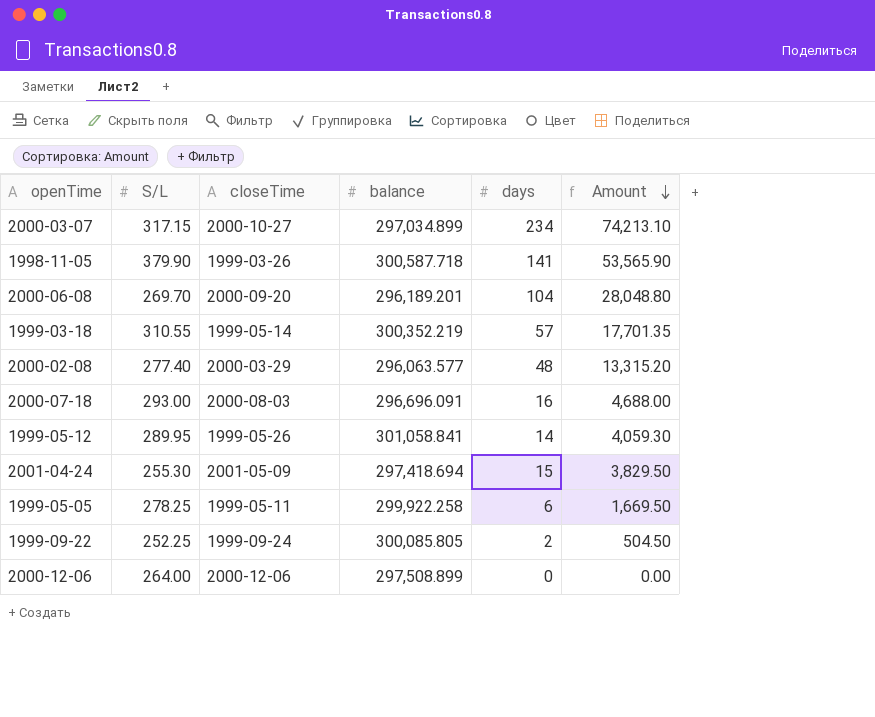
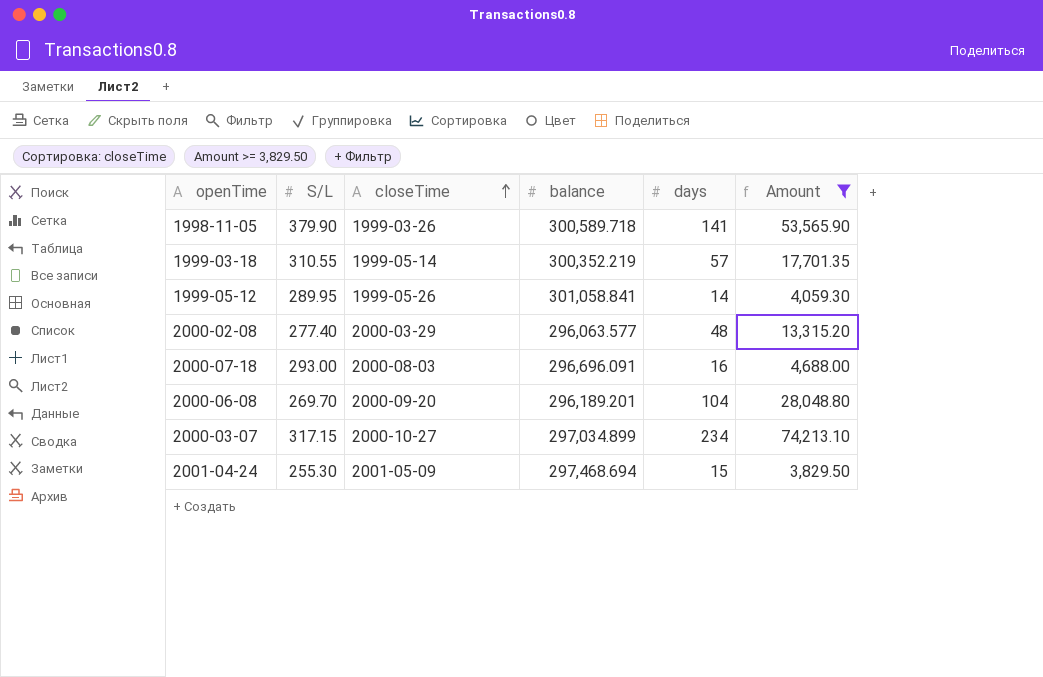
filter: none -> Amount >= 3,829.50
row order: Amount descending -> closeTime ascending
1998-11-05 | balance: 300,587.718 -> 300,589.718
2001-04-24 | balance: 297,418.694 -> 297,468.694

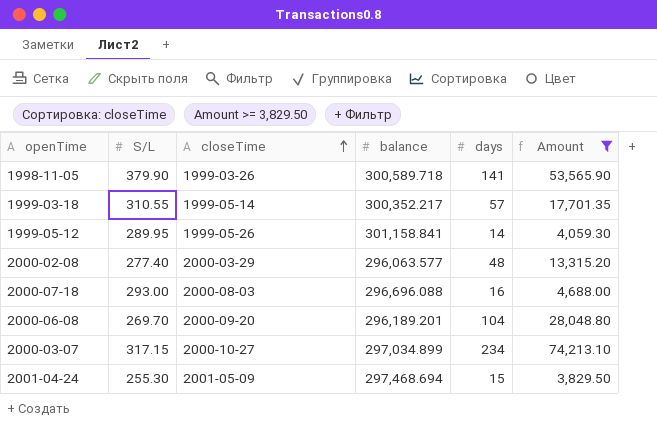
1999-03-18 | balance: 300,352.219 -> 300,352.217
1999-05-12 | balance: 301,058.841 -> 301,158.841
2000-07-18 | balance: 296,696.091 -> 296,696.088

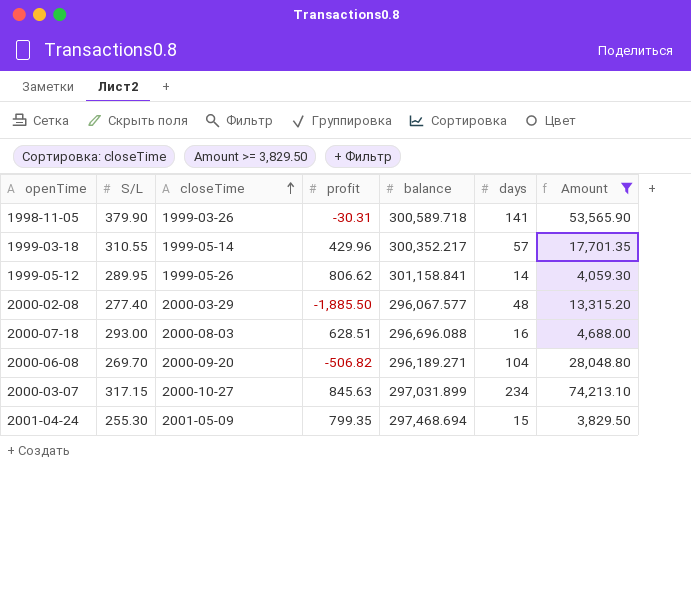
column profit | position: none -> 4
2000-02-08 | balance: 296,063.577 -> 296,067.577
2000-06-08 | balance: 296,189.201 -> 296,189.271
2000-03-07 | balance: 297,034.899 -> 297,031.899

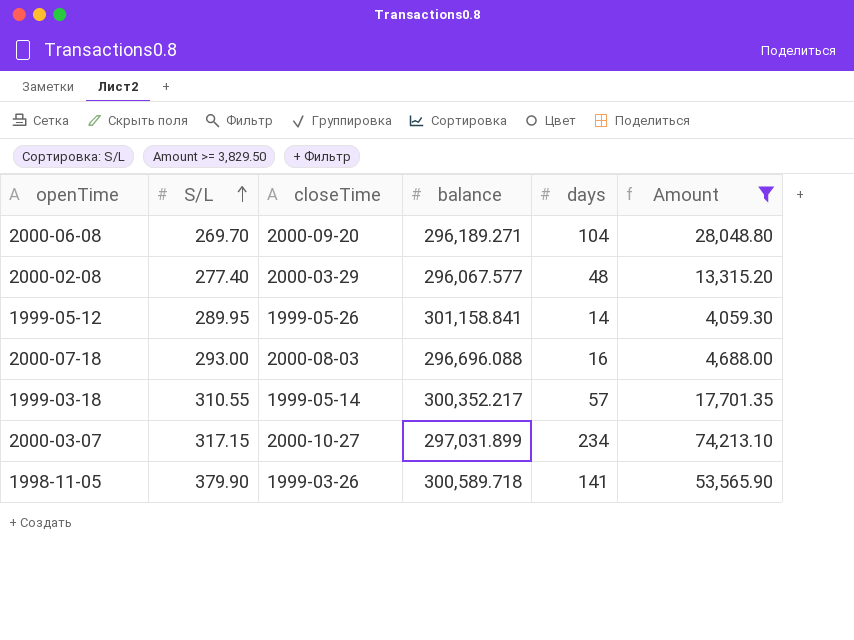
row order: closeTime ascending -> S/L ascending
column profit | position: 4 -> none
row 2001-04-24: 255.30 | 2001-05-09 | 799.35 | 297,468.694 | 15 | 3,829.50 -> none

